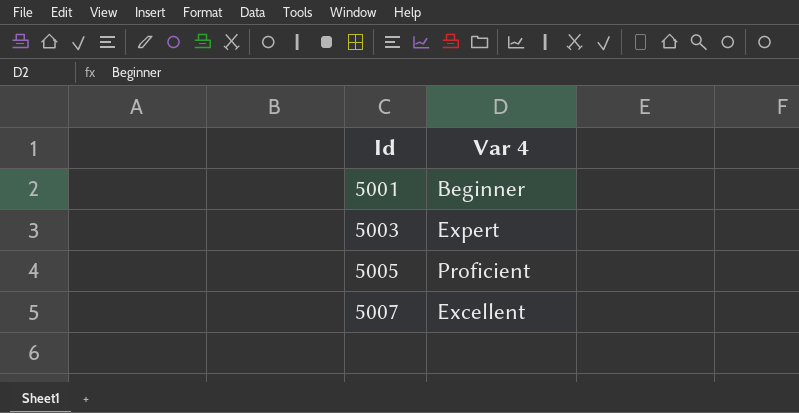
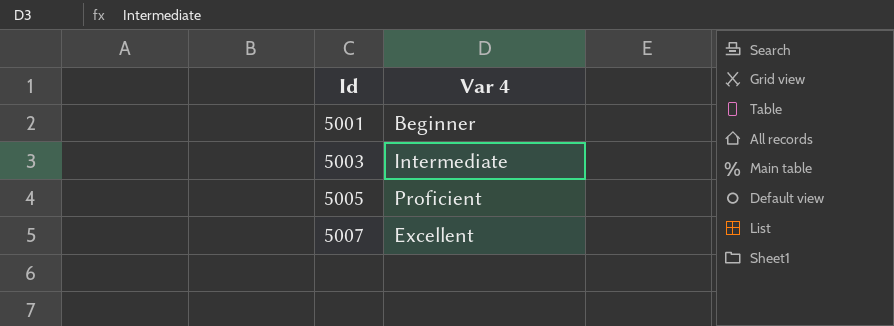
5003 | Var 4: Expert -> Intermediate

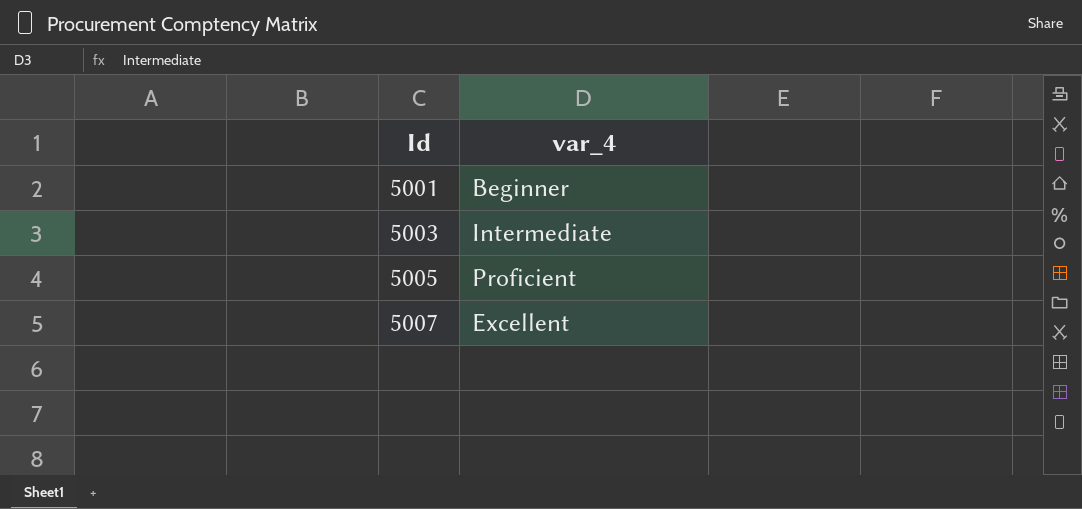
column name: Var 4 -> var_4

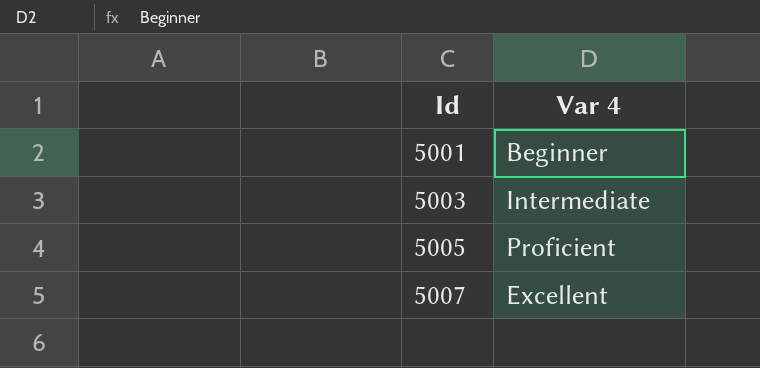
column name: var_4 -> Var 4

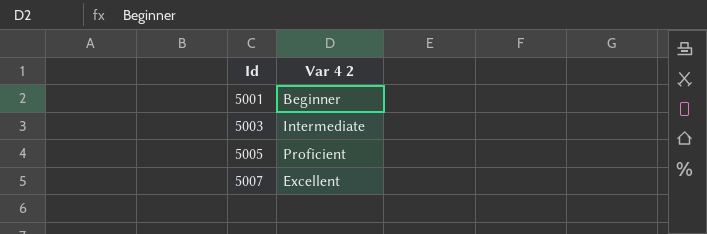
column name: Var 4 -> Var 4 2

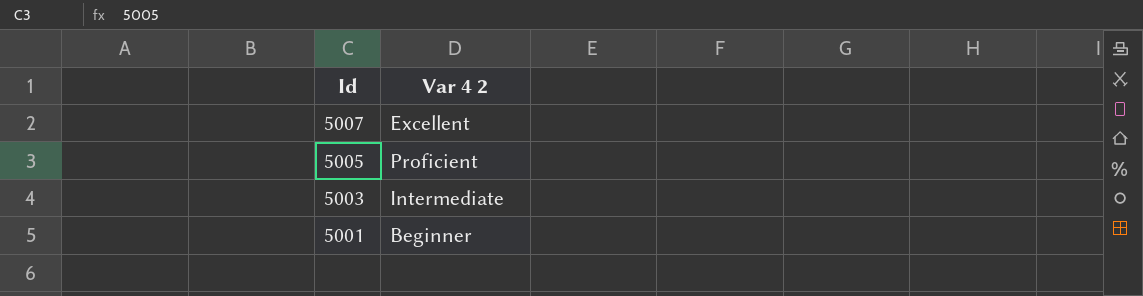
row order: Id ascending -> Id descending

